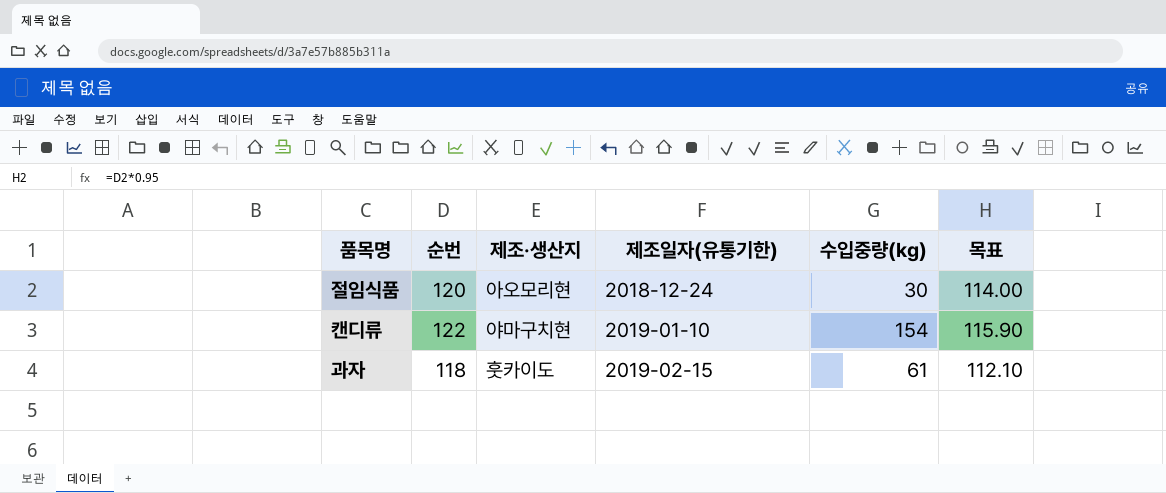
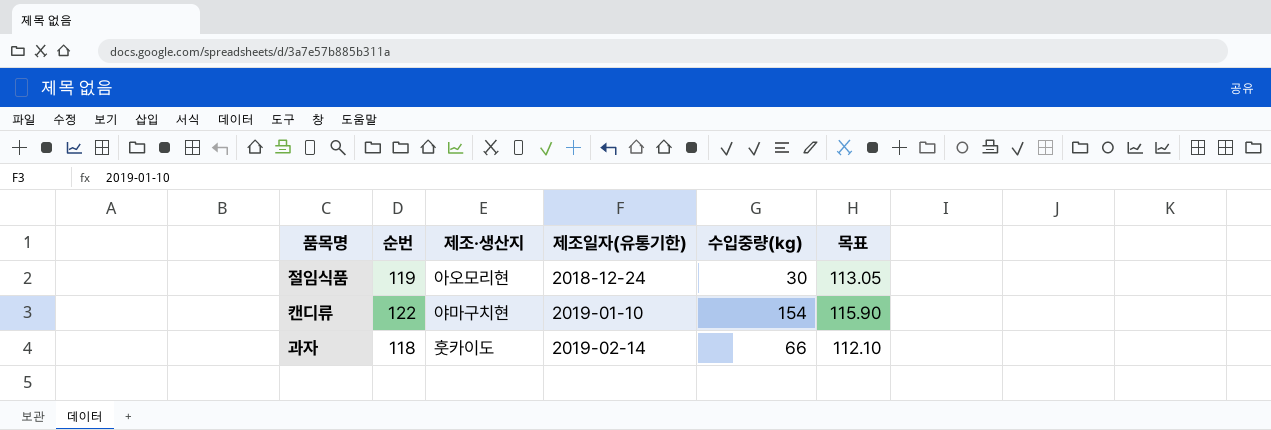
절임식품 | 순번: 120 -> 119
절임식품 | 목표: 114.00 -> 113.05
과자 | 제조일자(유통기한): 2019-02-15 -> 2019-02-14
과자 | 수입중량(kg): 61 -> 66

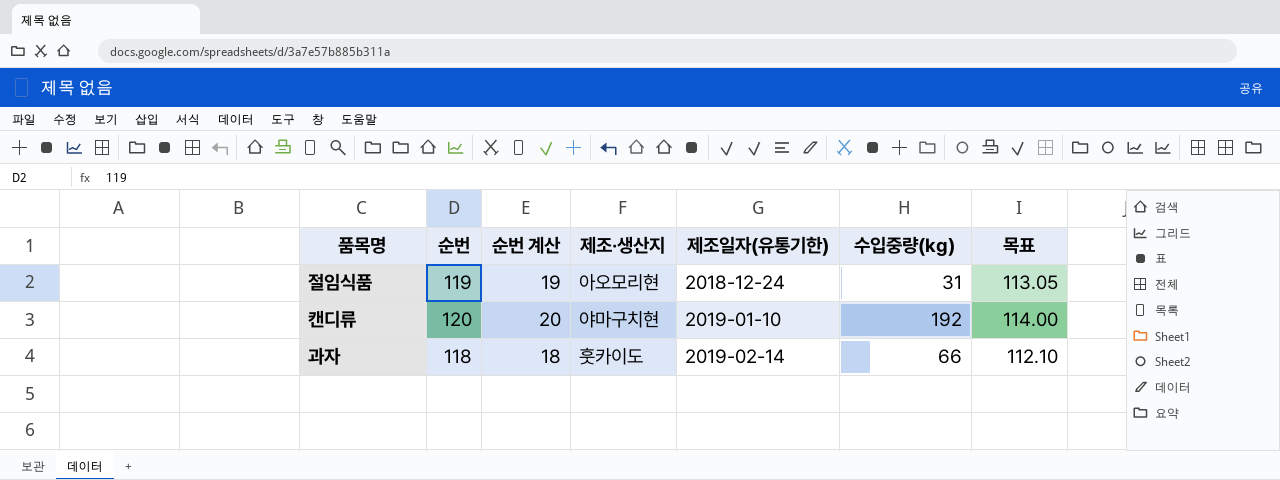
column 순번 계산 | formula: none -> [순번] - 100
절임식품 | 수입중량(kg): 30 -> 31
캔디류 | 순번: 122 -> 120
캔디류 | 수입중량(kg): 154 -> 192
캔디류 | 목표: 115.90 -> 114.00

